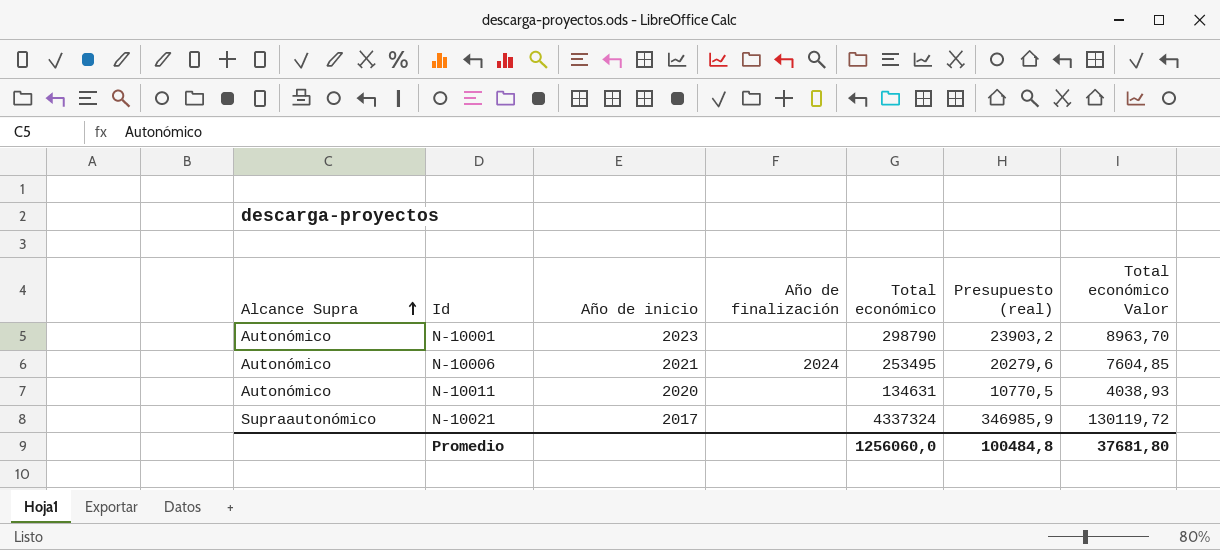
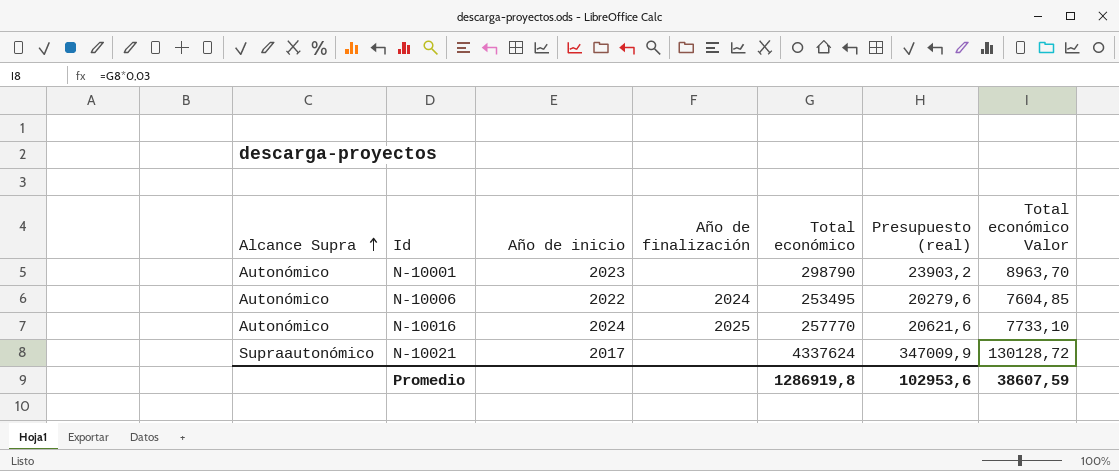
row N-10011: Autonómico | 2020 | none | 134631 | 10770,5 | 4038,93 -> none
N-10006 | Año de inicio: 2021 -> 2022
row N-10016: none -> Autonómico | 2024 | 2025 | 257770 | 20621,6 | 7733,10
N-10021 | Total económico: 4337324 -> 4337624
N-10021 | Presupuesto (real): 346985,9 -> 347009,9
N-10021 | Total económico Valor: 130119,72 -> 130128,72
Promedio | Total económico: 1256060,0 -> 1286919,8
Promedio | Presupuesto (real): 100484,8 -> 102953,6
Promedio | Total económico Valor: 37681,80 -> 38607,59

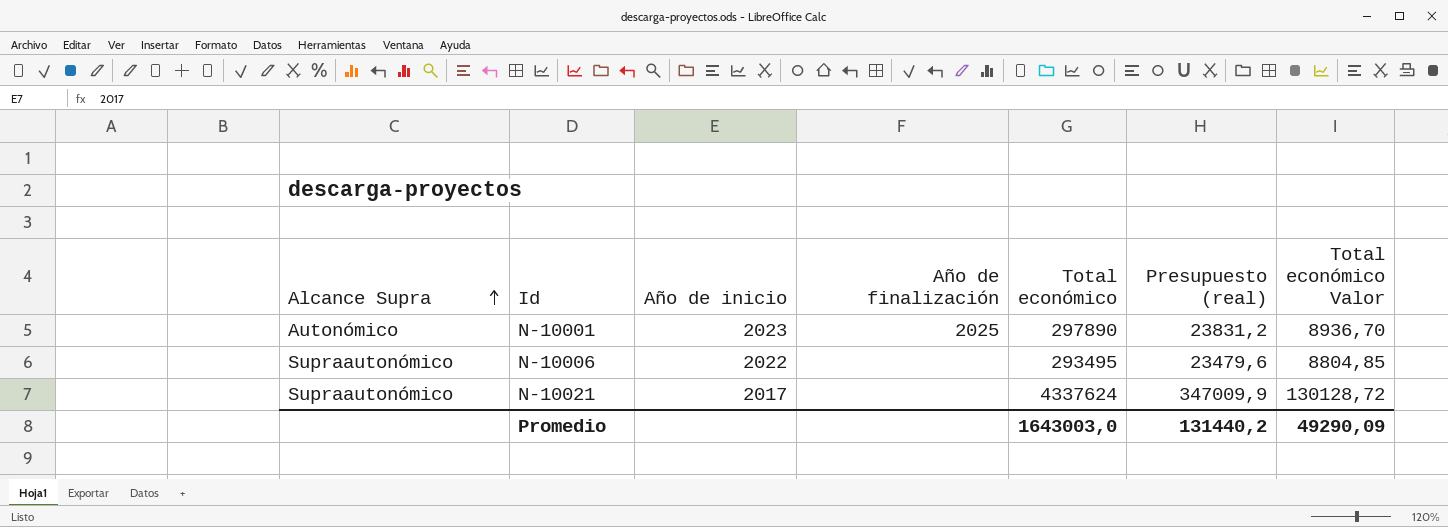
row N-10016: Autonómico | 2024 | 2025 | 257770 | 20621,6 | 7733,10 -> none
N-10001 | Año de finalización: none -> 2025
N-10001 | Total económico: 298790 -> 297890
N-10001 | Presupuesto (real): 23903,2 -> 23831,2
N-10001 | Total económico Valor: 8963,70 -> 8936,70
N-10006 | Alcance Supra: Autonómico -> Supraautonómico
N-10006 | Año de finalización: 2024 -> none
N-10006 | Total económico: 253495 -> 293495
N-10006 | Presupuesto (real): 20279,6 -> 23479,6
N-10006 | Total económico Valor: 7604,85 -> 8804,85
Promedio | Total económico: 1286919,8 -> 1643003,0
Promedio | Presupuesto (real): 102953,6 -> 131440,2
Promedio | Total económico Valor: 38607,59 -> 49290,09

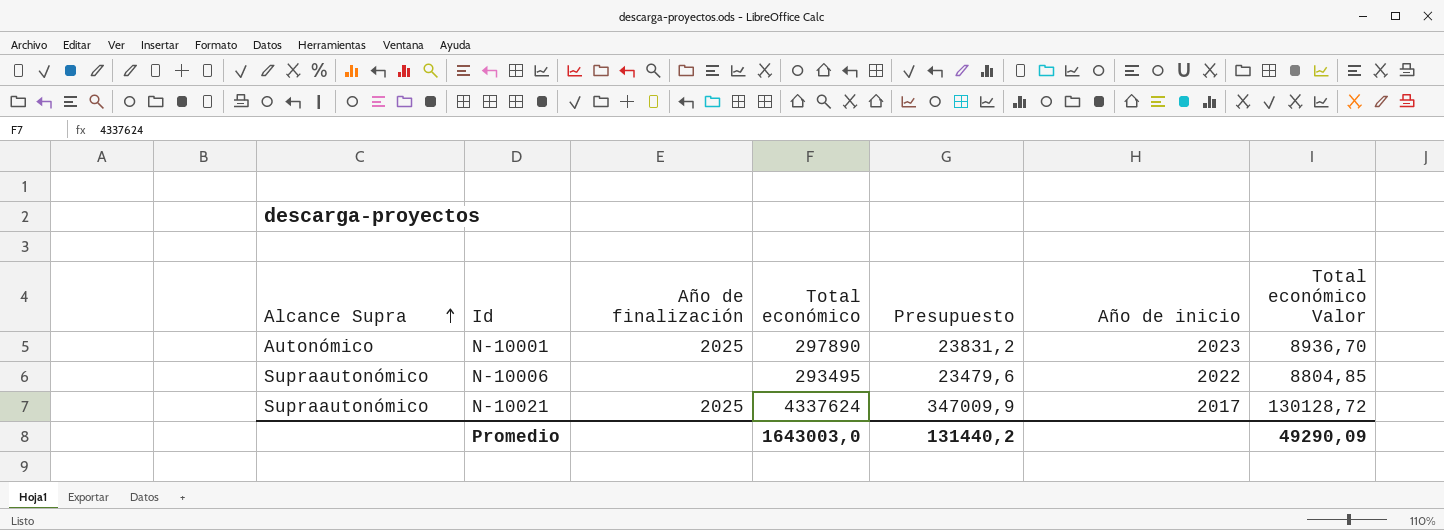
column name: Presupuesto (real) -> Presupuesto
column Año de inicio | position: 3 -> 6
N-10021 | Año de finalización: none -> 2025

